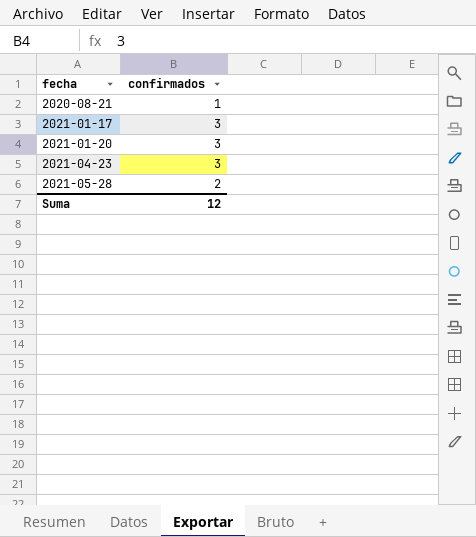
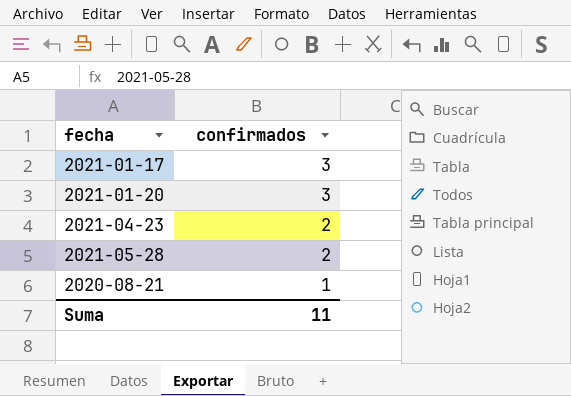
row order: fecha ascending -> confirmados descending
2021-04-23 | confirmados: 3 -> 2
Suma | confirmados: 12 -> 11

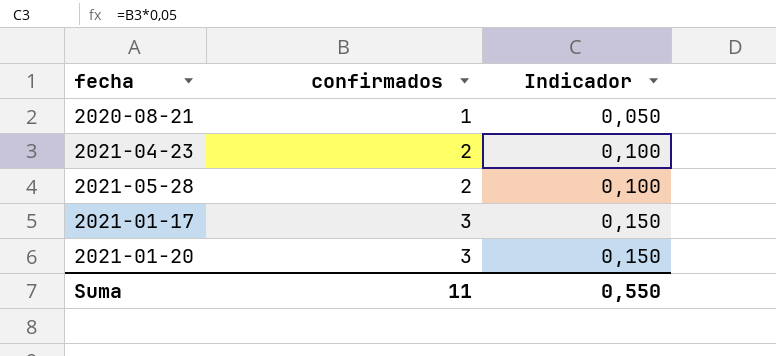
row order: confirmados descending -> confirmados ascending
column Indicador | formula: none -> [confirmados] * 0,05

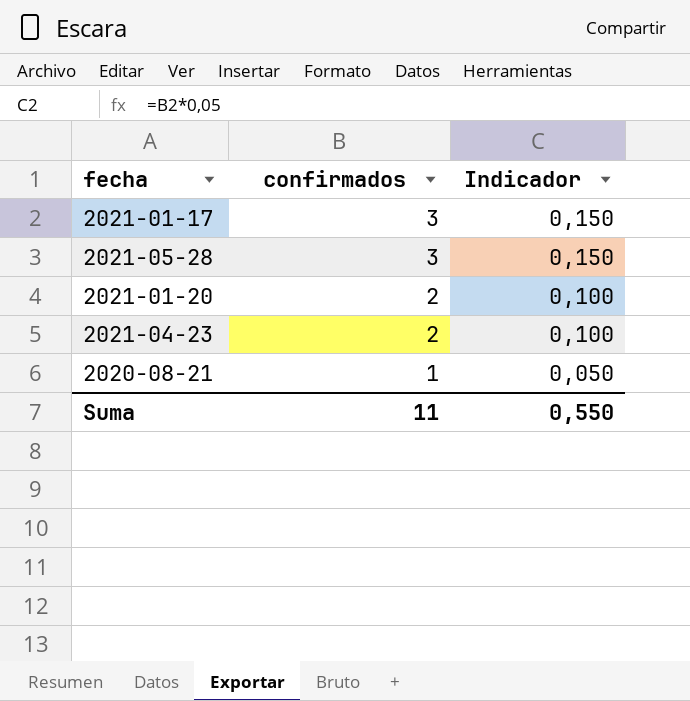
row order: confirmados ascending -> confirmados descending
2021-05-28 | confirmados: 2 -> 3
2021-05-28 | Indicador: 0,100 -> 0,150
2021-01-20 | confirmados: 3 -> 2
2021-01-20 | Indicador: 0,150 -> 0,100

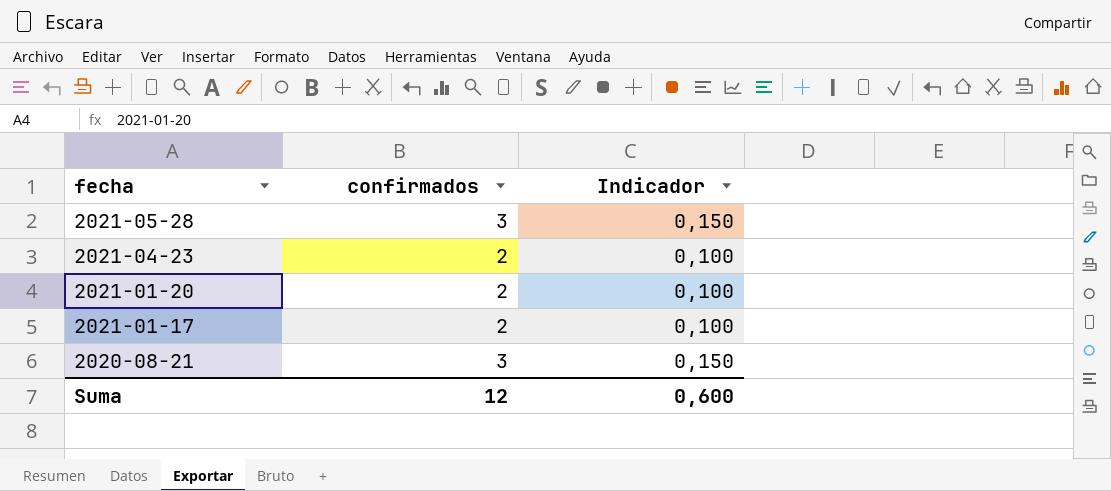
row order: confirmados descending -> fecha descending
2021-01-17 | confirmados: 3 -> 2
2021-01-17 | Indicador: 0,150 -> 0,100
2020-08-21 | confirmados: 1 -> 3
2020-08-21 | Indicador: 0,050 -> 0,150
Suma | confirmados: 11 -> 12
Suma | Indicador: 0,550 -> 0,600

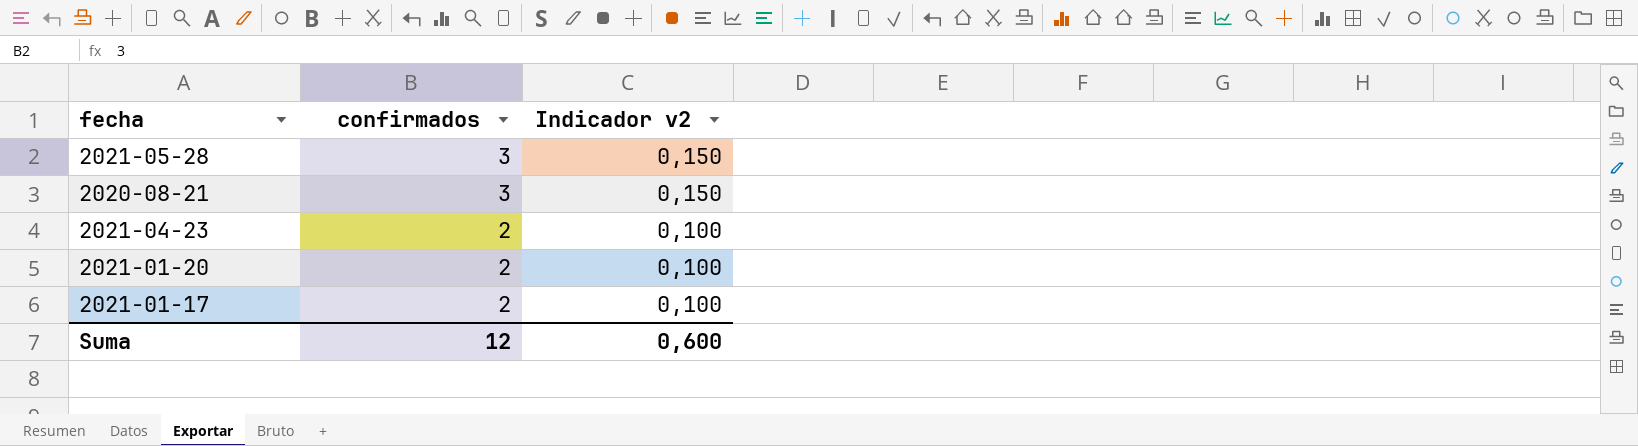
row order: fecha descending -> confirmados descending
column name: Indicador -> Indicador v2

